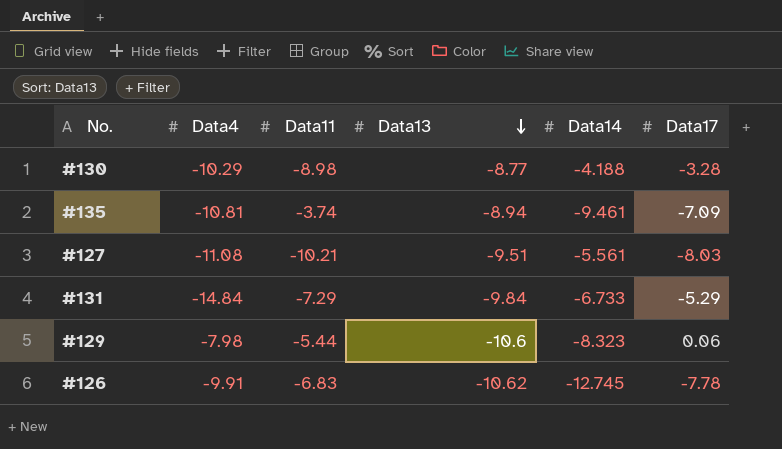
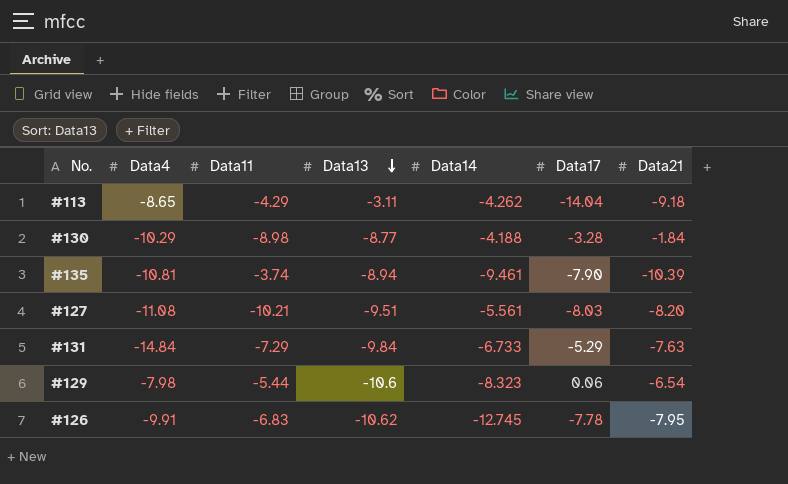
column Data21 | position: none -> 7
row #113: none -> -8.65 | -4.29 | -3.11 | -4.262 | -14.04 | -9.18
#135 | Data17: -7.09 -> -7.90

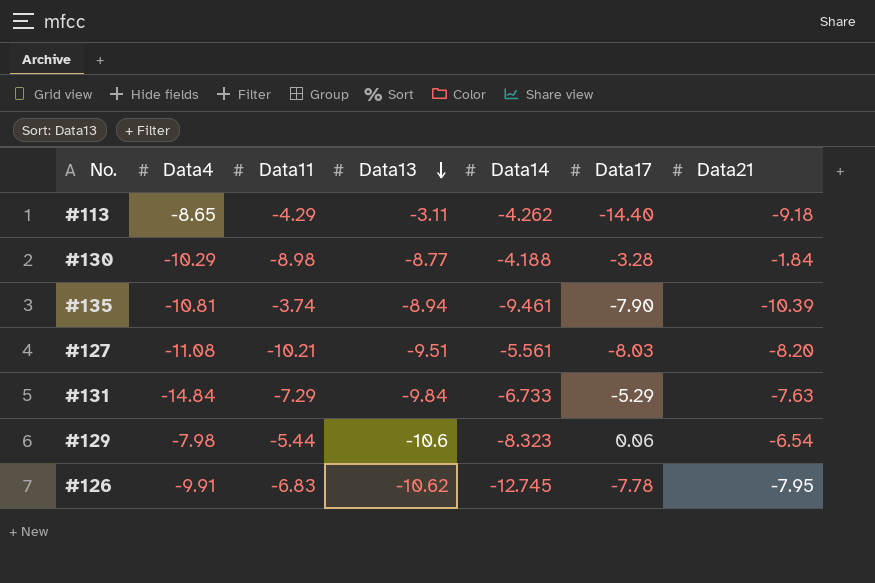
#113 | Data17: -14.04 -> -14.40

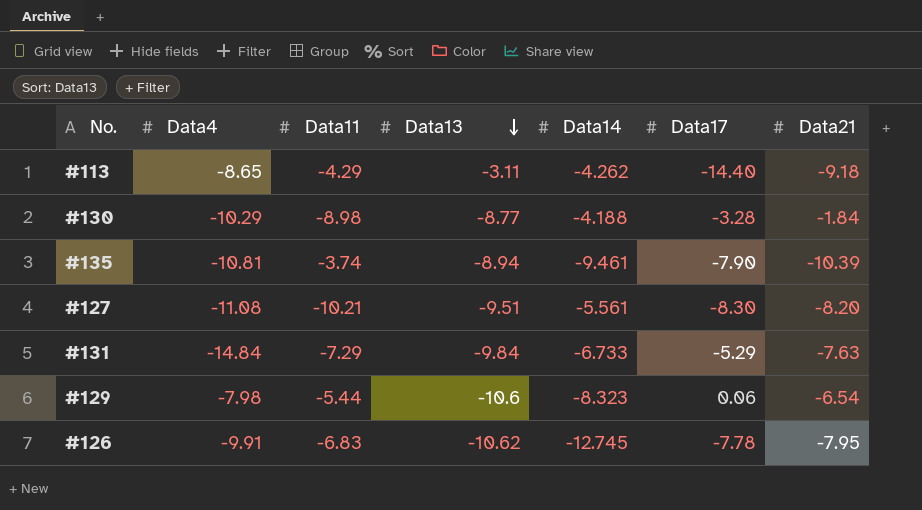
#127 | Data17: -8.03 -> -8.30

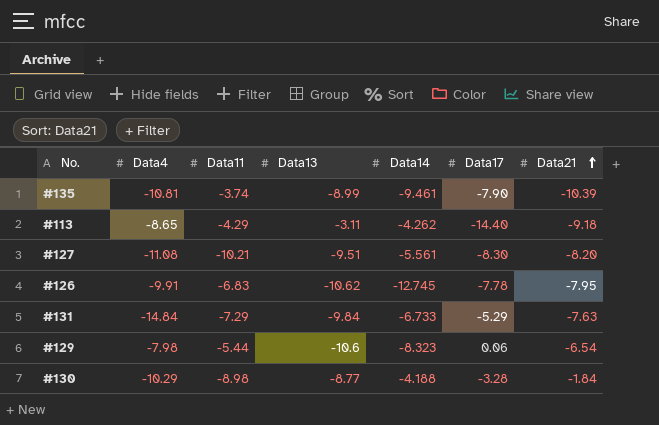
row order: Data13 descending -> Data21 ascending
#135 | Data13: -8.94 -> -8.99

